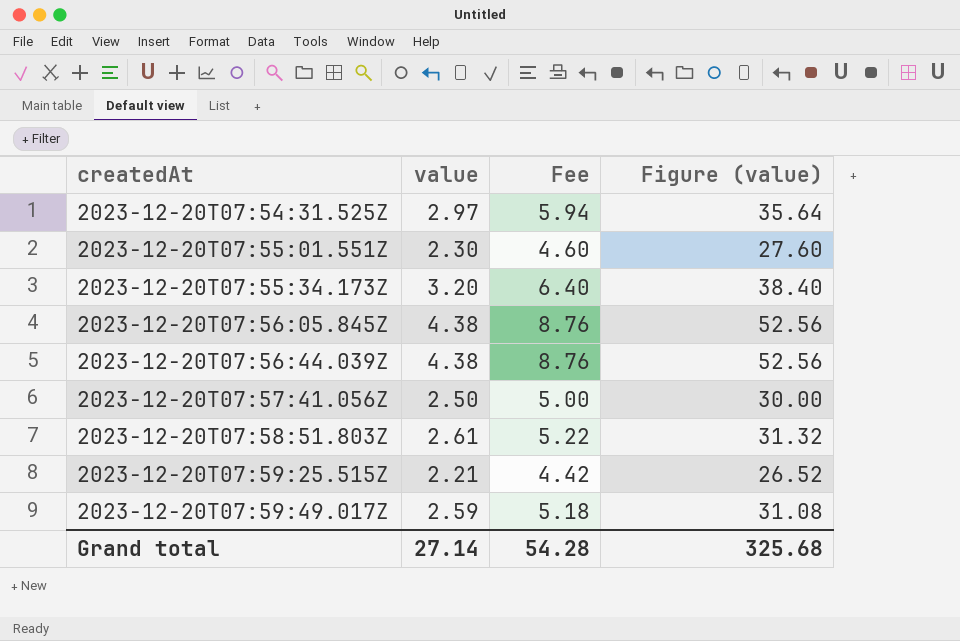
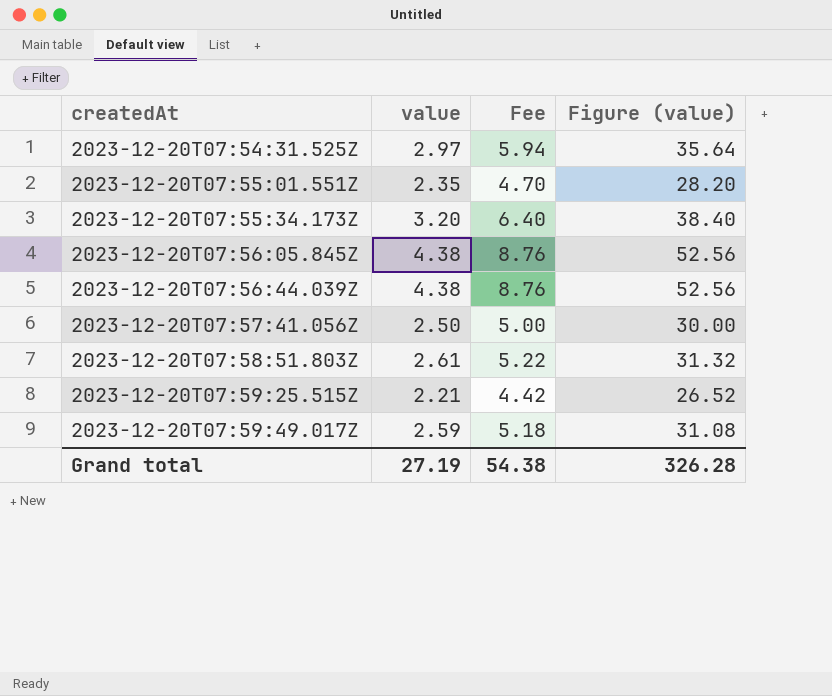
2023-12-20T07:55:01.551Z | value: 2.30 -> 2.35
2023-12-20T07:55:01.551Z | Fee: 4.60 -> 4.70
2023-12-20T07:55:01.551Z | Figure (value): 27.60 -> 28.20
Grand total | value: 27.14 -> 27.19
Grand total | Fee: 54.28 -> 54.38
Grand total | Figure (value): 325.68 -> 326.28

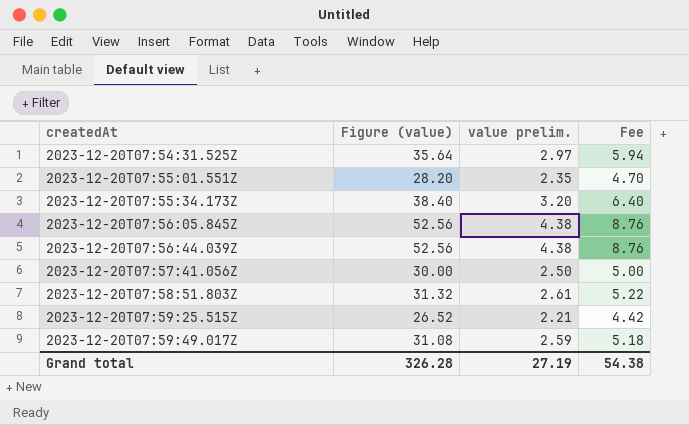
column Figure (value) | position: 4 -> 2
column name: value -> value prelim.

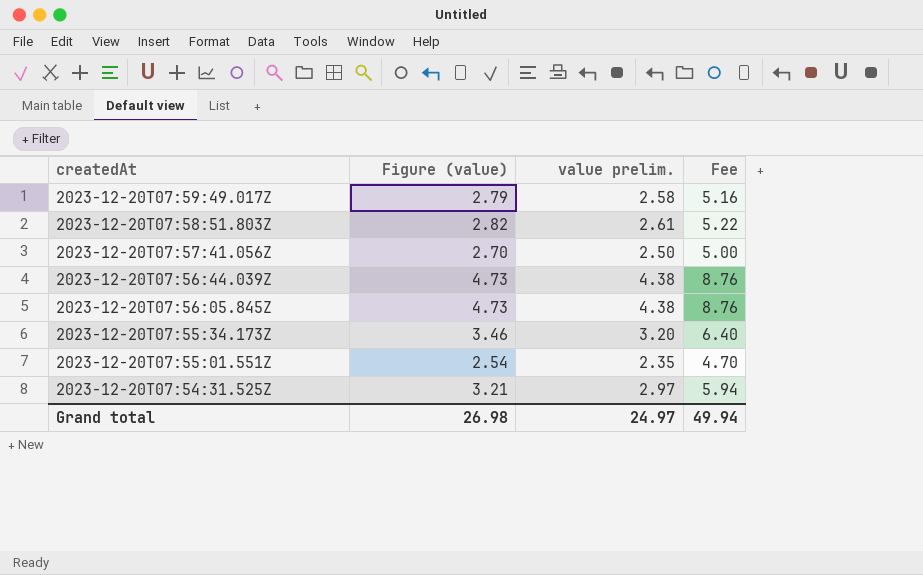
row order: createdAt ascending -> createdAt descending
column Figure (value) | formula: [value prelim.] * 12 -> [value prelim.] * 1.08
row 2023-12-20T07:59:25.515Z: 26.52 | 2.21 | 4.42 -> none
2023-12-20T07:59:49.017Z | value prelim.: 2.59 -> 2.58
2023-12-20T07:59:49.017Z | Fee: 5.18 -> 5.16
Grand total | Figure (value): 326.28 -> 26.98
Grand total | value prelim.: 27.19 -> 24.97
Grand total | Fee: 54.38 -> 49.94

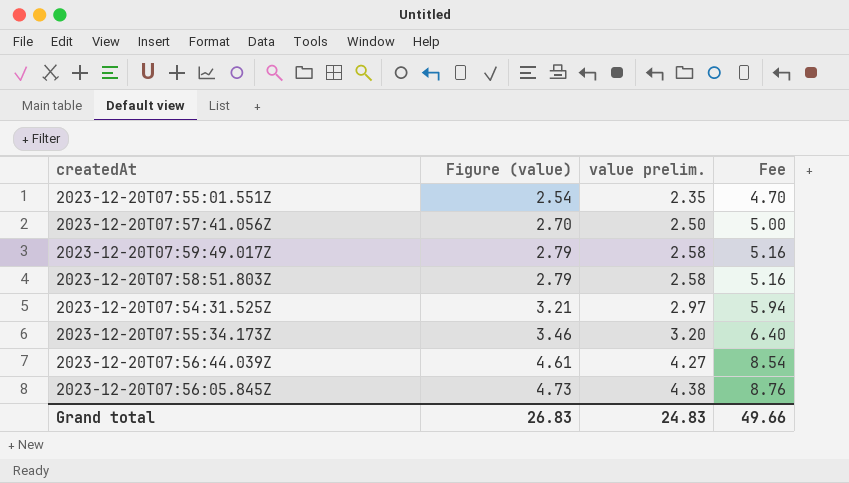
row order: createdAt descending -> Figure (value) ascending
2023-12-20T07:58:51.803Z | Figure (value): 2.82 -> 2.79
2023-12-20T07:58:51.803Z | value prelim.: 2.61 -> 2.58
2023-12-20T07:58:51.803Z | Fee: 5.22 -> 5.16
2023-12-20T07:56:44.039Z | Figure (value): 4.73 -> 4.61
2023-12-20T07:56:44.039Z | value prelim.: 4.38 -> 4.27
2023-12-20T07:56:44.039Z | Fee: 8.76 -> 8.54
Grand total | Figure (value): 26.98 -> 26.83
Grand total | value prelim.: 24.97 -> 24.83
Grand total | Fee: 49.94 -> 49.66

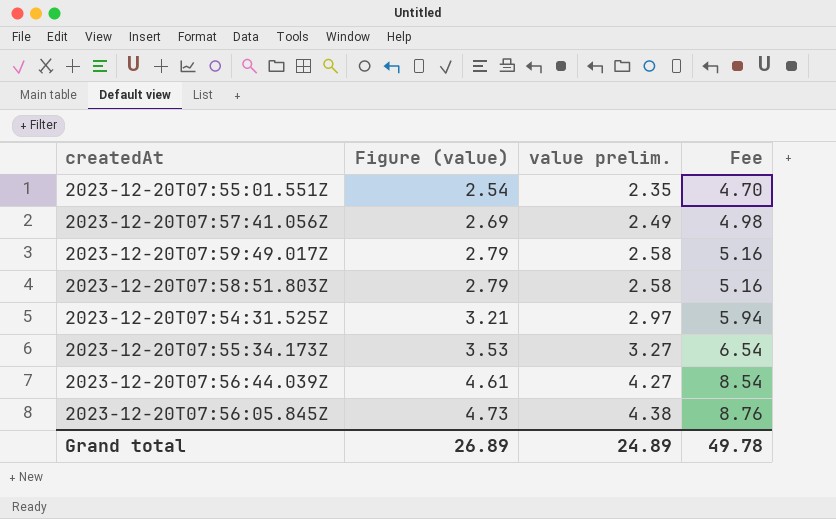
2023-12-20T07:57:41.056Z | Figure (value): 2.70 -> 2.69
2023-12-20T07:57:41.056Z | value prelim.: 2.50 -> 2.49
2023-12-20T07:57:41.056Z | Fee: 5.00 -> 4.98
2023-12-20T07:55:34.173Z | Figure (value): 3.46 -> 3.53
2023-12-20T07:55:34.173Z | value prelim.: 3.20 -> 3.27
2023-12-20T07:55:34.173Z | Fee: 6.40 -> 6.54
Grand total | Figure (value): 26.83 -> 26.89
Grand total | value prelim.: 24.83 -> 24.89
Grand total | Fee: 49.66 -> 49.78

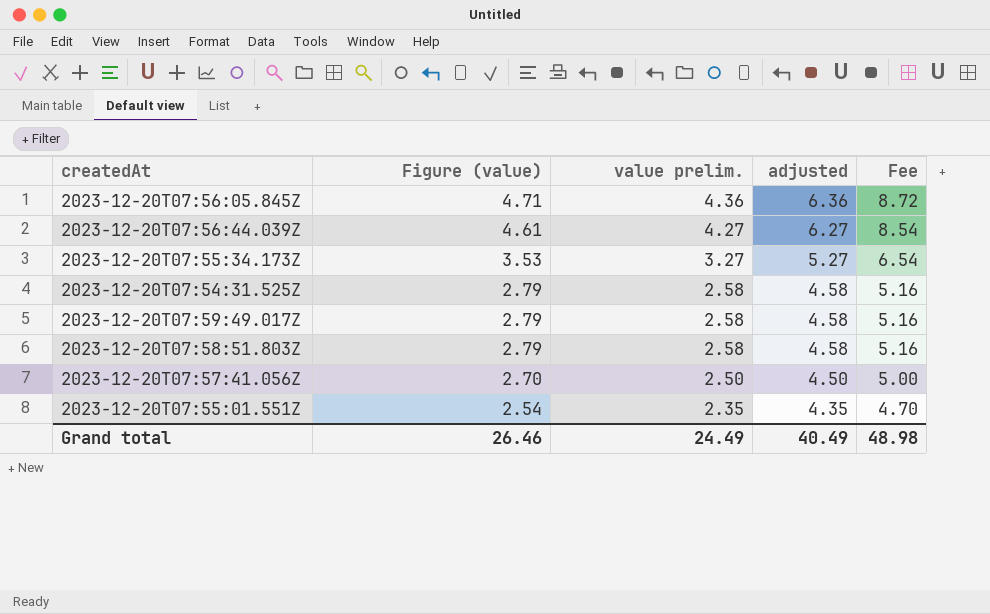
row order: Figure (value) ascending -> Figure (value) descending
column adjusted | formula: none -> [value prelim.] + 2
2023-12-20T07:56:05.845Z | Figure (value): 4.73 -> 4.71
2023-12-20T07:56:05.845Z | value prelim.: 4.38 -> 4.36
2023-12-20T07:56:05.845Z | Fee: 8.76 -> 8.72
2023-12-20T07:54:31.525Z | Figure (value): 3.21 -> 2.79
2023-12-20T07:54:31.525Z | value prelim.: 2.97 -> 2.58
2023-12-20T07:54:31.525Z | Fee: 5.94 -> 5.16
2023-12-20T07:57:41.056Z | Figure (value): 2.69 -> 2.70
2023-12-20T07:57:41.056Z | value prelim.: 2.49 -> 2.50
2023-12-20T07:57:41.056Z | Fee: 4.98 -> 5.00
Grand total | Figure (value): 26.89 -> 26.46
Grand total | value prelim.: 24.89 -> 24.49
Grand total | Fee: 49.78 -> 48.98

